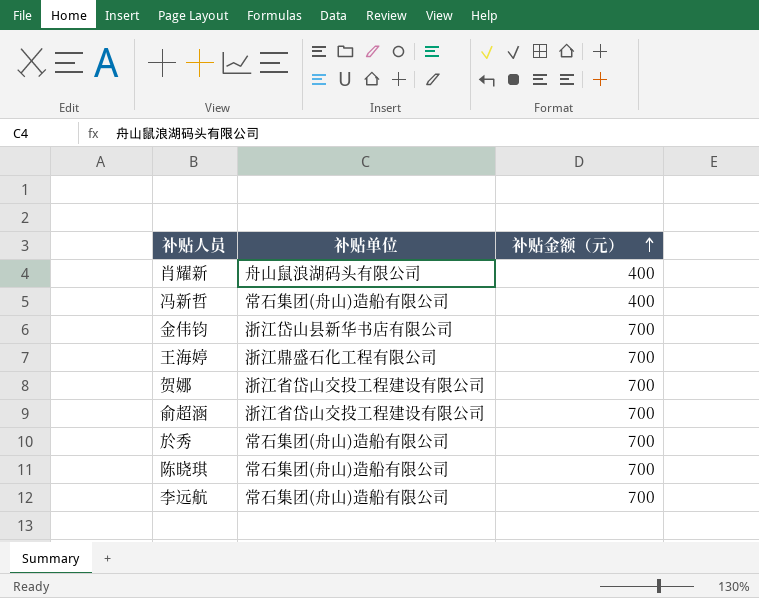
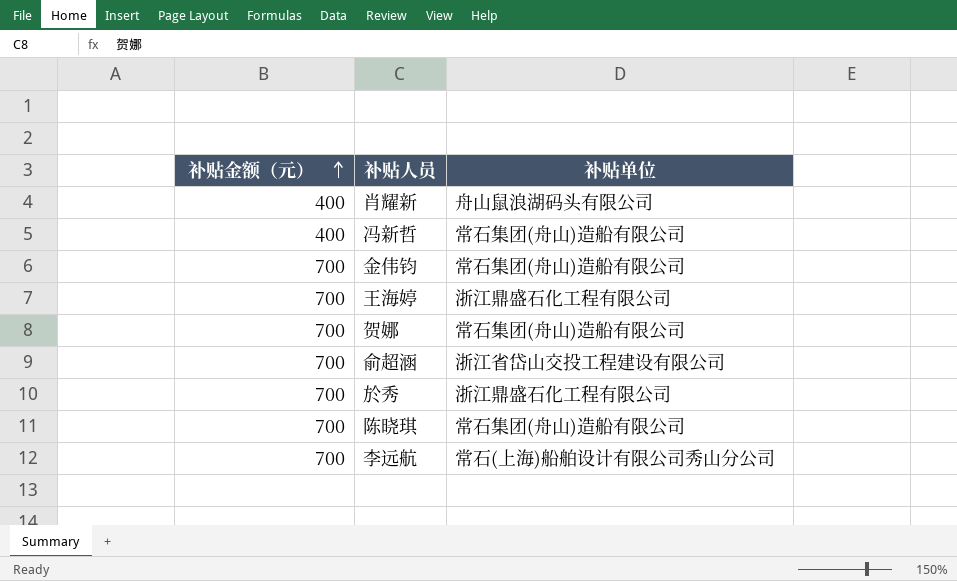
column 补贴金额（元） | position: 3 -> 1
金伟钧 | 补贴单位: 浙江岱山县新华书店有限公司 -> 常石集团(舟山)造船有限公司
贺娜 | 补贴单位: 浙江省岱山交投工程建设有限公司 -> 常石集团(舟山)造船有限公司
於秀 | 补贴单位: 常石集团(舟山)造船有限公司 -> 浙江鼎盛石化工程有限公司
李远航 | 补贴单位: 常石集团(舟山)造船有限公司 -> 常石(上海)船舶设计有限公司秀山分公司

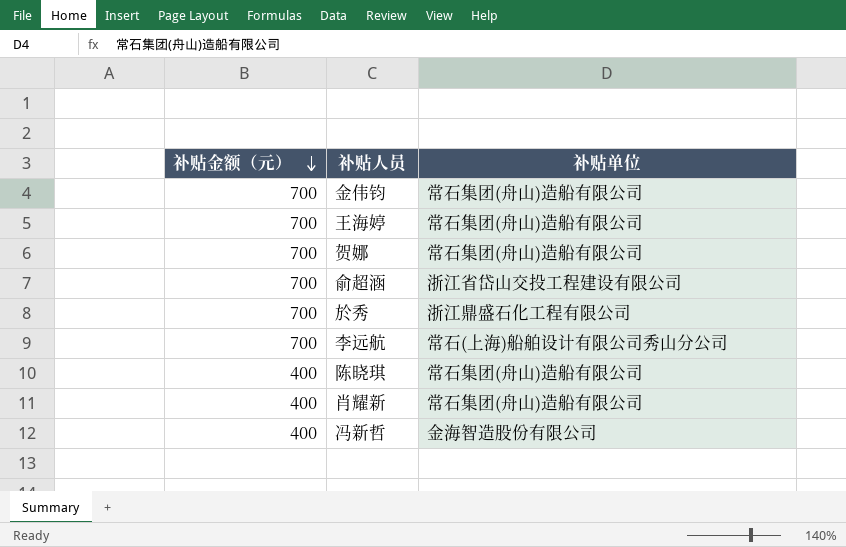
row order: 补贴金额（元） ascending -> 补贴金额（元） descending
王海婷 | 补贴单位: 浙江鼎盛石化工程有限公司 -> 常石集团(舟山)造船有限公司
陈晓琪 | 补贴金额（元）: 700 -> 400
肖耀新 | 补贴单位: 舟山鼠浪湖码头有限公司 -> 常石集团(舟山)造船有限公司
冯新哲 | 补贴单位: 常石集团(舟山)造船有限公司 -> 金海智造股份有限公司

